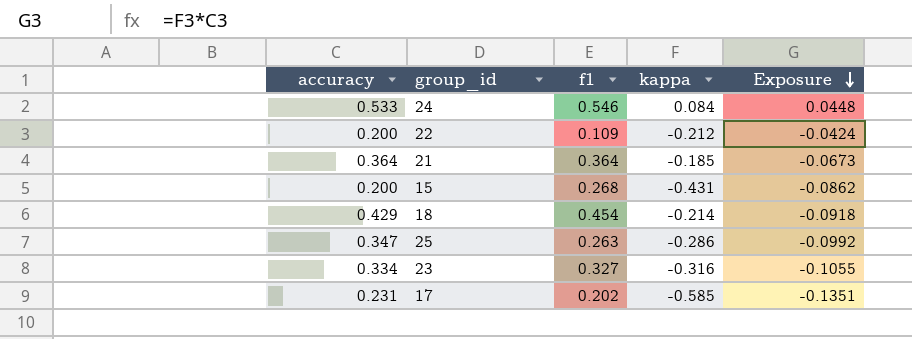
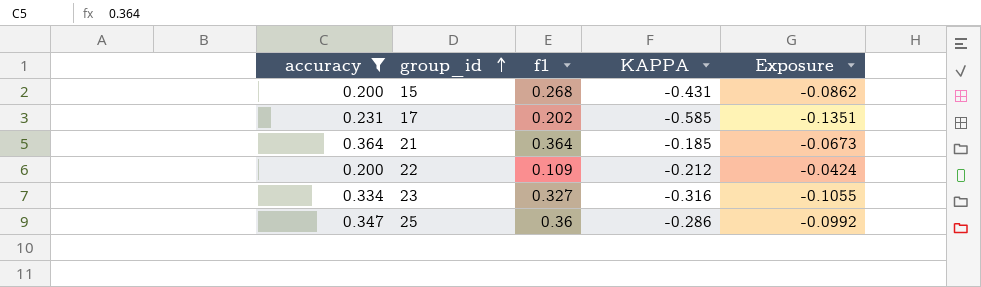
filter: none -> accuracy <= 0.364
row order: Exposure descending -> group_id ascending
column name: kappa -> KAPPA
25 | f1: 0.263 -> 0.36

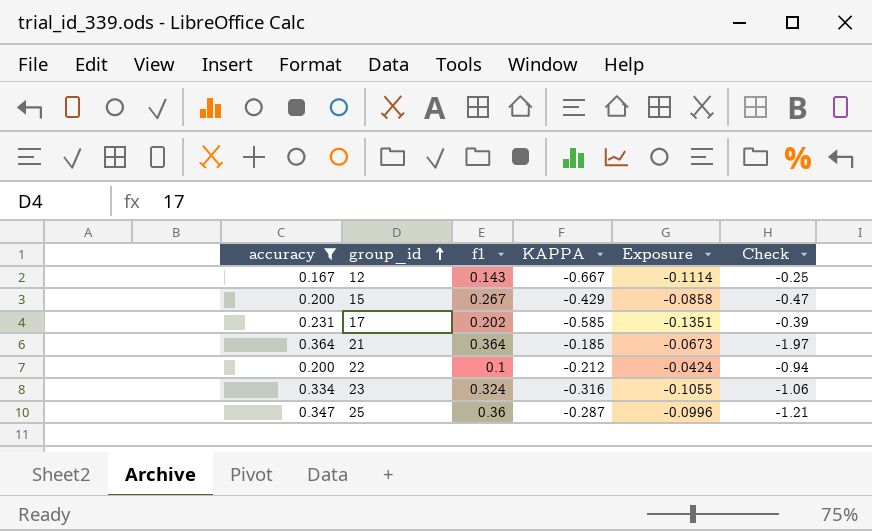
column Check | formula: none -> [accuracy] / [KAPPA]
row 12: none -> 0.167 | 0.143 | -0.667 | -0.1114 | -0.25
15 | f1: 0.268 -> 0.267
15 | KAPPA: -0.431 -> -0.429
15 | Exposure: -0.0862 -> -0.0858
22 | f1: 0.109 -> 0.1
23 | f1: 0.327 -> 0.324
25 | KAPPA: -0.286 -> -0.287
25 | Exposure: -0.0992 -> -0.0996

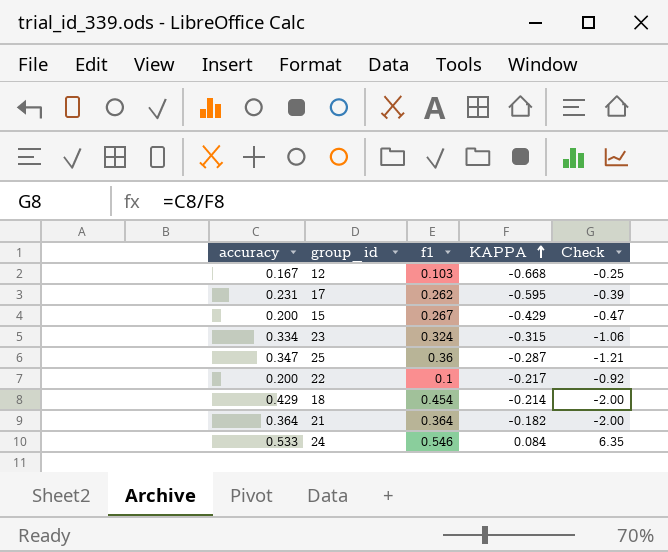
filter: accuracy <= 0.364 -> none
row order: group_id ascending -> KAPPA ascending
column Exposure | formula: [accuracy] * [KAPPA] -> none
12 | f1: 0.143 -> 0.103
12 | KAPPA: -0.667 -> -0.668
17 | f1: 0.202 -> 0.262
17 | KAPPA: -0.585 -> -0.595
23 | KAPPA: -0.316 -> -0.315
22 | KAPPA: -0.212 -> -0.217
22 | Check: -0.94 -> -0.92
21 | KAPPA: -0.185 -> -0.182
21 | Check: -1.97 -> -2.00

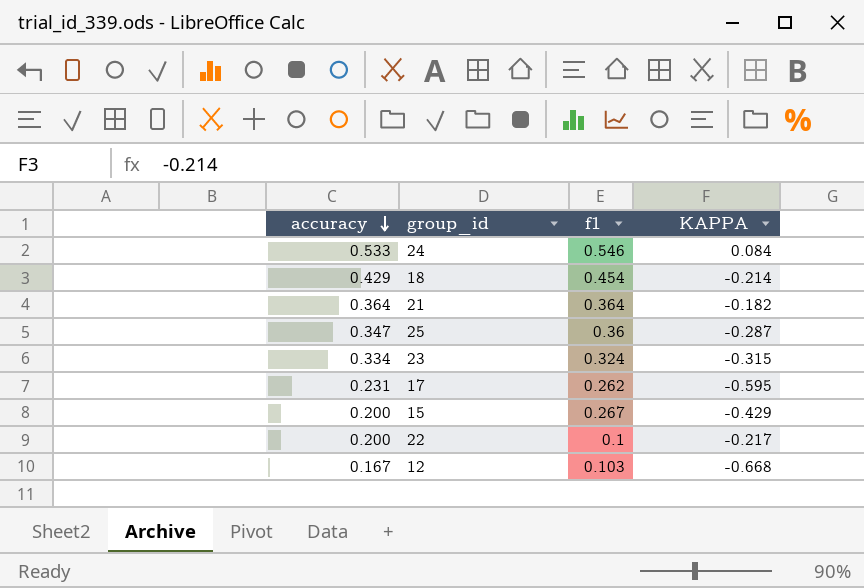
row order: KAPPA ascending -> accuracy descending
column Check | formula: [accuracy] / [KAPPA] -> none

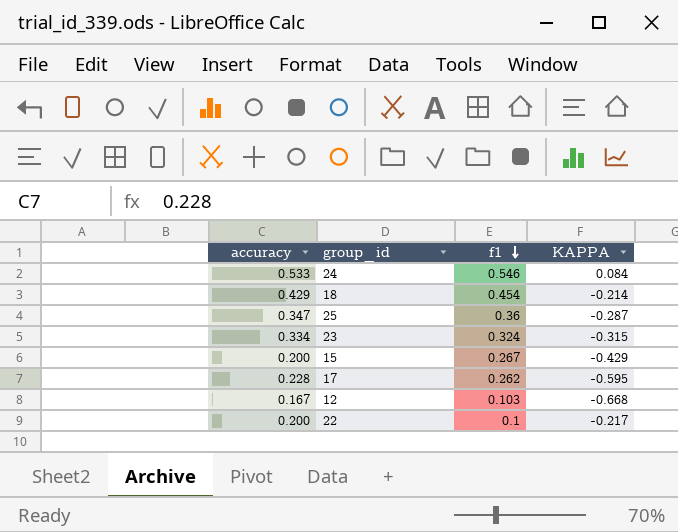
row order: accuracy descending -> f1 descending
row 21: 0.364 | 0.364 | -0.182 -> none
17 | accuracy: 0.231 -> 0.228

